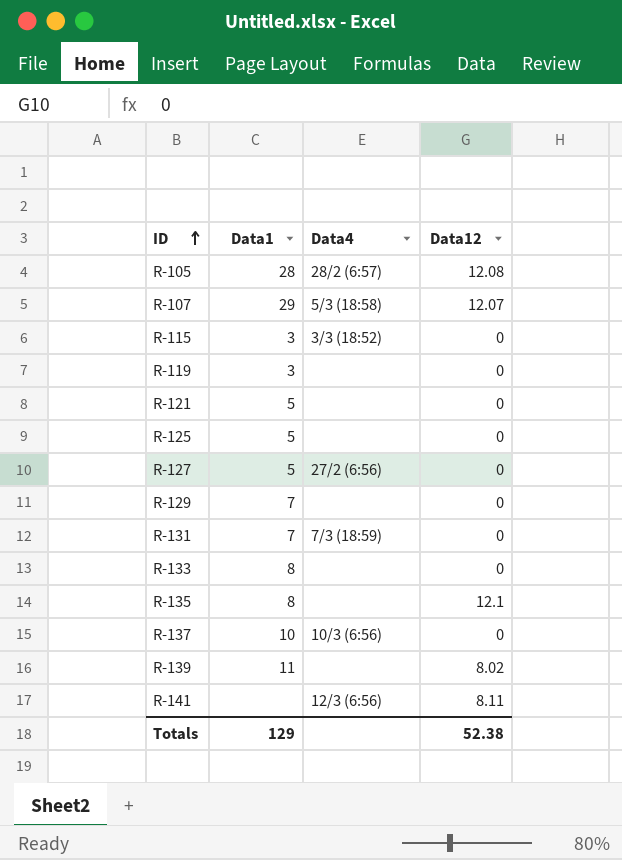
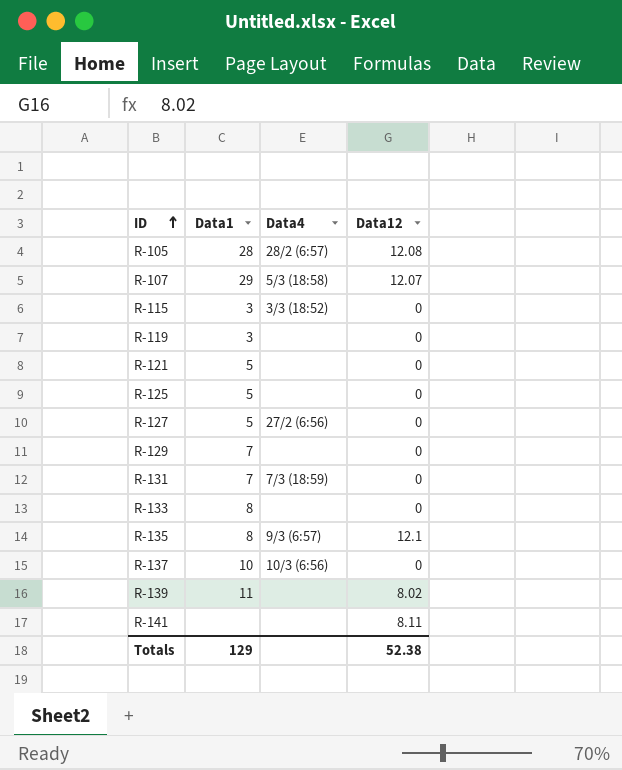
R-135 | Data4: none -> 9/3 (6:57)
R-141 | Data4: 12/3 (6:56) -> none

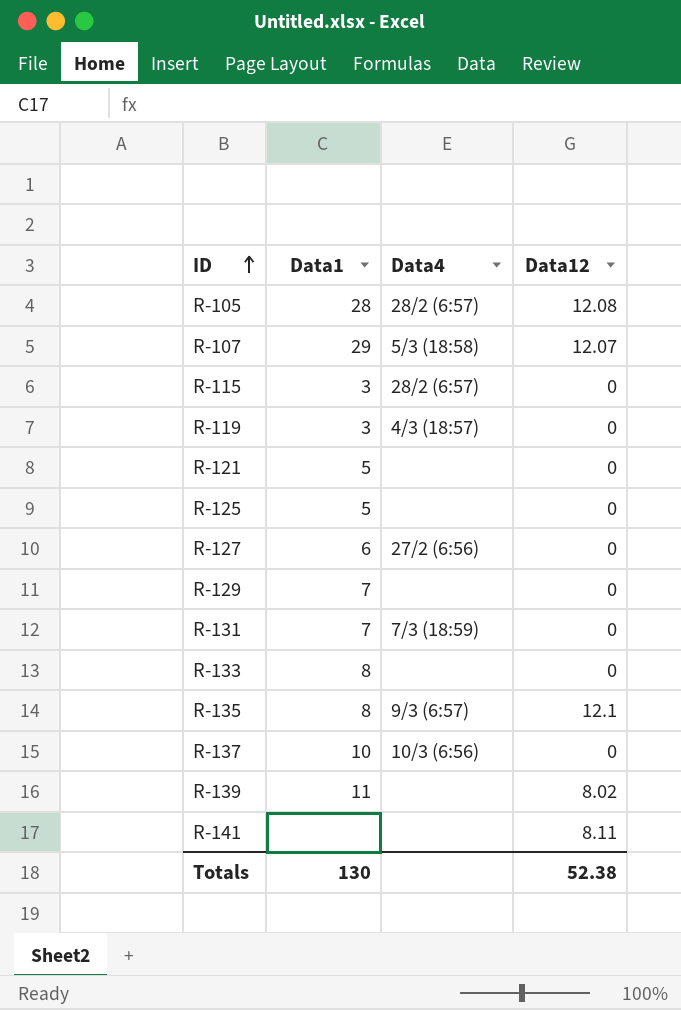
R-115 | Data4: 3/3 (18:52) -> 28/2 (6:57)
R-119 | Data4: none -> 4/3 (18:57)
R-127 | Data1: 5 -> 6
Totals | Data1: 129 -> 130

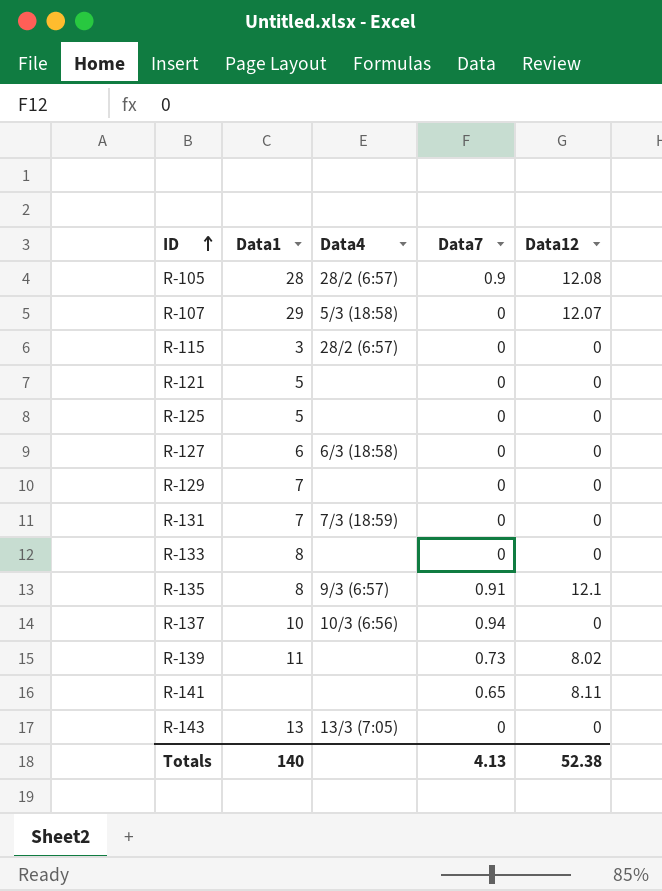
column Data7 | position: none -> 4
row R-119: 3 | 4/3 (18:57) | 0 -> none
R-127 | Data4: 27/2 (6:56) -> 6/3 (18:58)
row R-143: none -> 13 | 13/3 (7:05) | 0 | 0
Totals | Data1: 130 -> 140

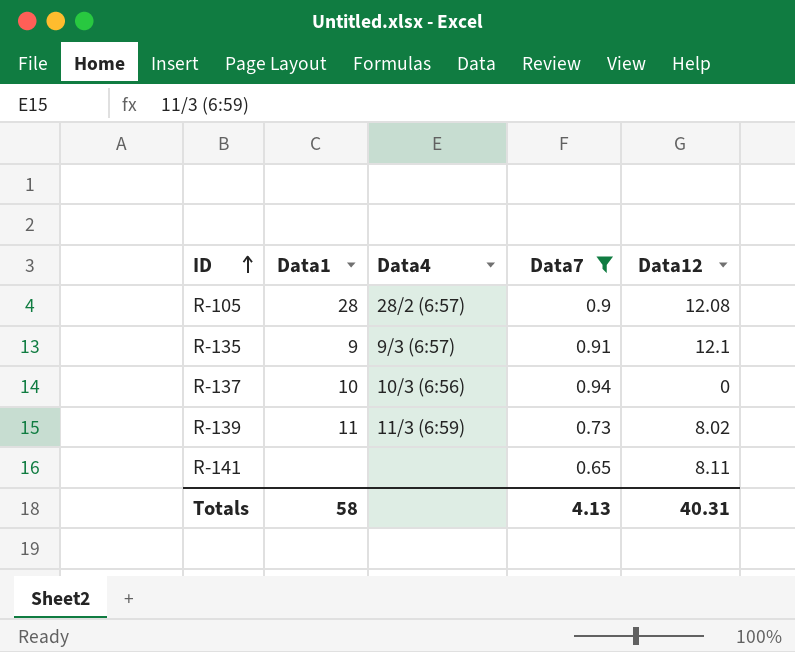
filter: none -> Data7 != 0
R-135 | Data1: 8 -> 9
R-139 | Data4: none -> 11/3 (6:59)
Totals | Data1: 140 -> 58
Totals | Data12: 52.38 -> 40.31

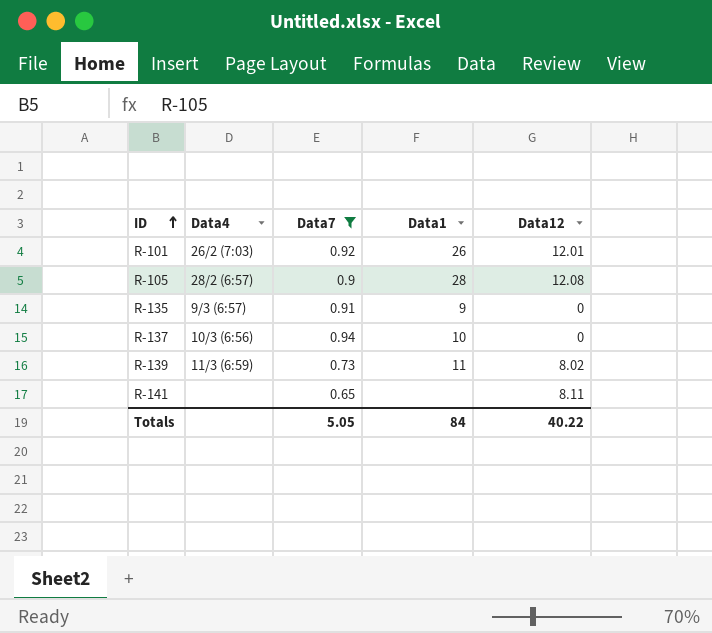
column Data1 | position: 2 -> 4
row R-101: none -> 26/2 (7:03) | 0.92 | 26 | 12.01
R-135 | Data12: 12.1 -> 0
Totals | Data7: 4.13 -> 5.05
Totals | Data1: 58 -> 84
Totals | Data12: 40.31 -> 40.22

